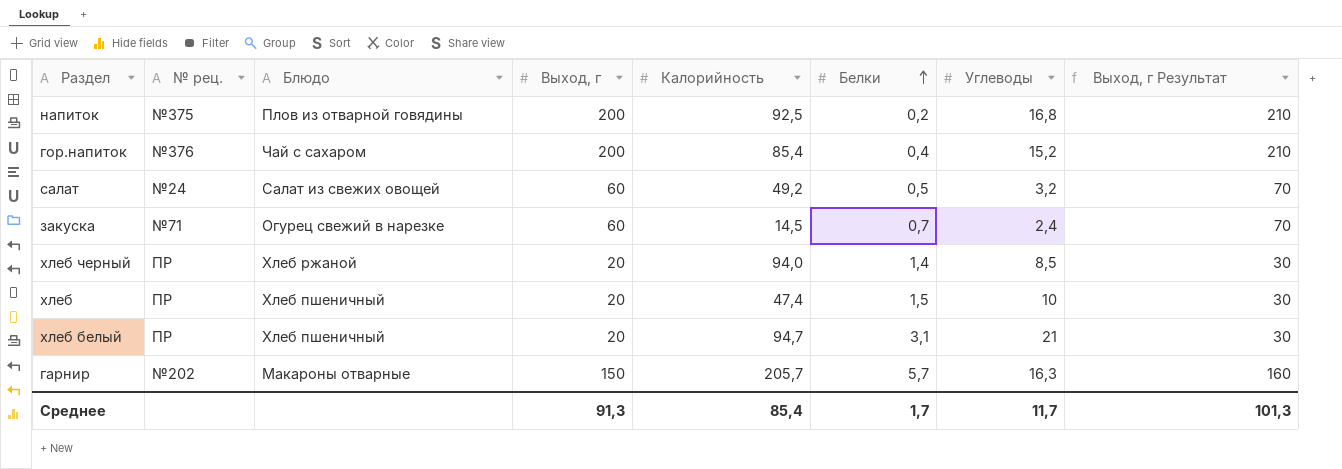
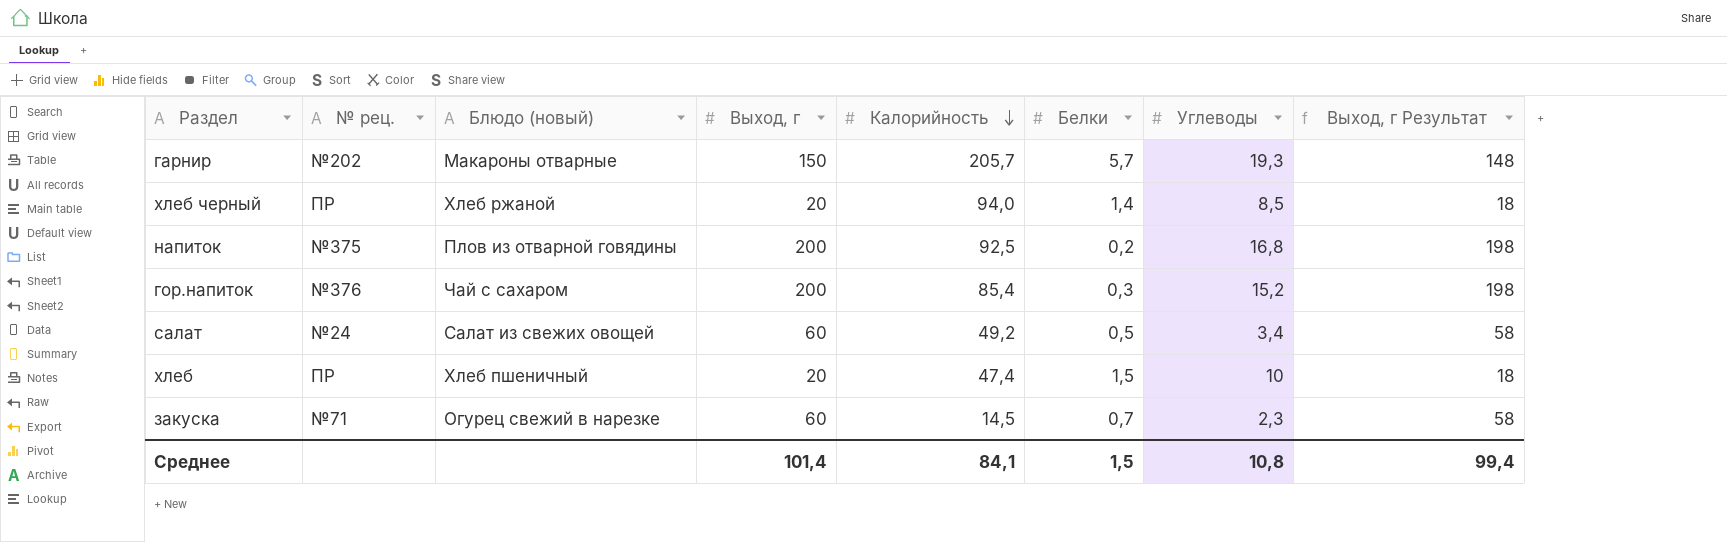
row order: Белки ascending -> Калорийность descending
column name: Блюдо -> Блюдо (новый)
column Выход, г Результат | formula: [Выход, г] + 10 -> [Выход, г] - 2
row хлеб белый: ПР | Хлеб пшеничный | 20 | 94,7 | 3,1 | 21 | 30 -> none
гарнир | Углеводы: 16,3 -> 19,3
гор.напиток | Белки: 0,4 -> 0,3
салат | Углеводы: 3,2 -> 3,4
закуска | Углеводы: 2,4 -> 2,3
Среднее | Выход, г: 91,3 -> 101,4
Среднее | Калорийность: 85,4 -> 84,1
Среднее | Белки: 1,7 -> 1,5
Среднее | Углеводы: 11,7 -> 10,8
Среднее | Выход, г Результат: 101,3 -> 99,4

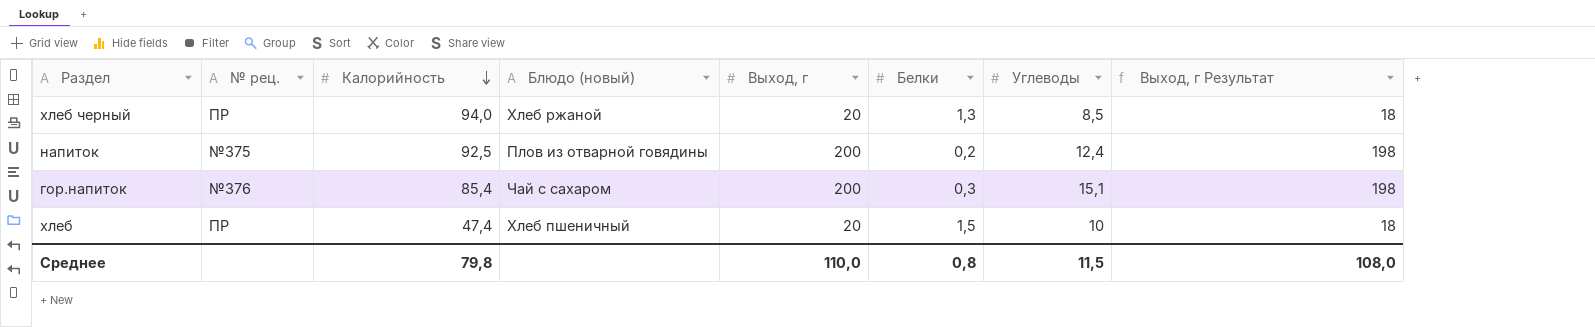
column Калорийность | position: 5 -> 3
row гарнир: №202 | Макароны отварные | 150 | 205,7 | 5,7 | 19,3 | 148 -> none
row салат: №24 | Салат из свежих овощей | 60 | 49,2 | 0,5 | 3,4 | 58 -> none
row закуска: №71 | Огурец свежий в нарезке | 60 | 14,5 | 0,7 | 2,3 | 58 -> none
хлеб черный | Белки: 1,4 -> 1,3
напиток | Углеводы: 16,8 -> 12,4
гор.напиток | Углеводы: 15,2 -> 15,1
Среднее | Калорийность: 84,1 -> 79,8
Среднее | Выход, г: 101,4 -> 110,0
Среднее | Белки: 1,5 -> 0,8
Среднее | Углеводы: 10,8 -> 11,5
Среднее | Выход, г Результат: 99,4 -> 108,0

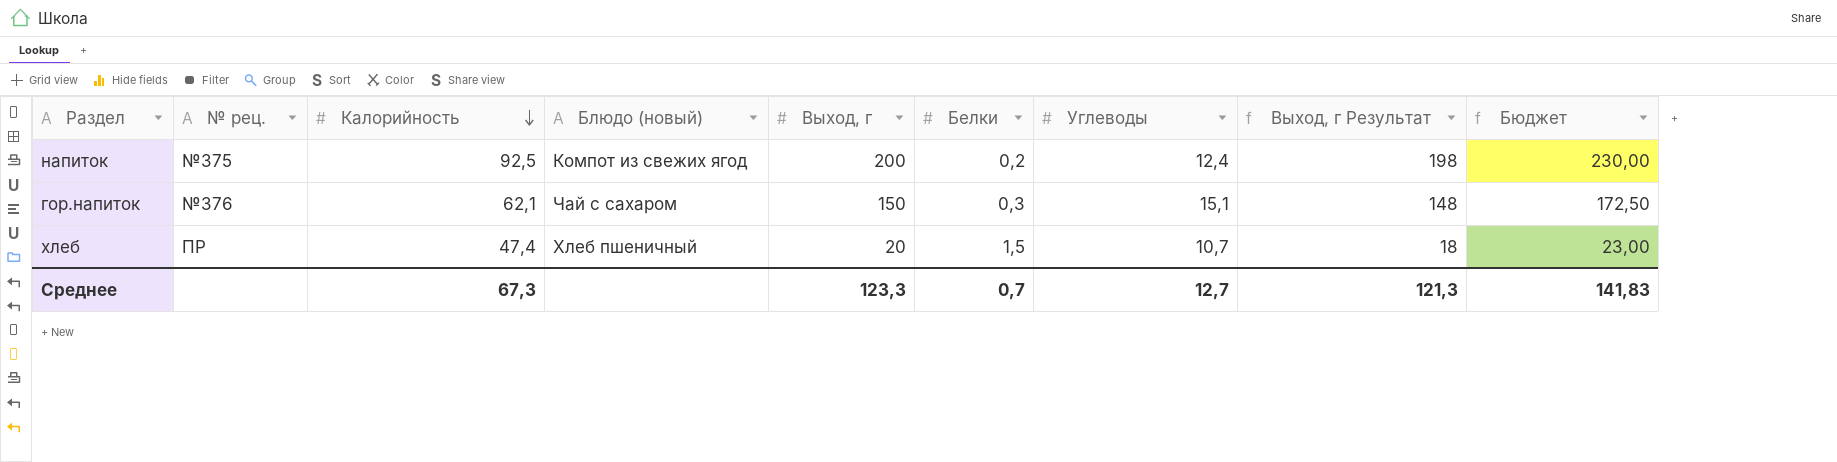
column Бюджет | formula: none -> [Выход, г] * 1,15
row хлеб черный: ПР | 94,0 | Хлеб ржаной | 20 | 1,3 | 8,5 | 18 -> none
напиток | Блюдо (новый): Плов из отварной говядины -> Компот из свежих ягод
гор.напиток | Калорийность: 85,4 -> 62,1
гор.напиток | Выход, г: 200 -> 150
гор.напиток | Выход, г Результат: 198 -> 148
хлеб | Углеводы: 10 -> 10,7
Среднее | Калорийность: 79,8 -> 67,3
Среднее | Выход, г: 110,0 -> 123,3
Среднее | Белки: 0,8 -> 0,7
Среднее | Углеводы: 11,5 -> 12,7
Среднее | Выход, г Результат: 108,0 -> 121,3

